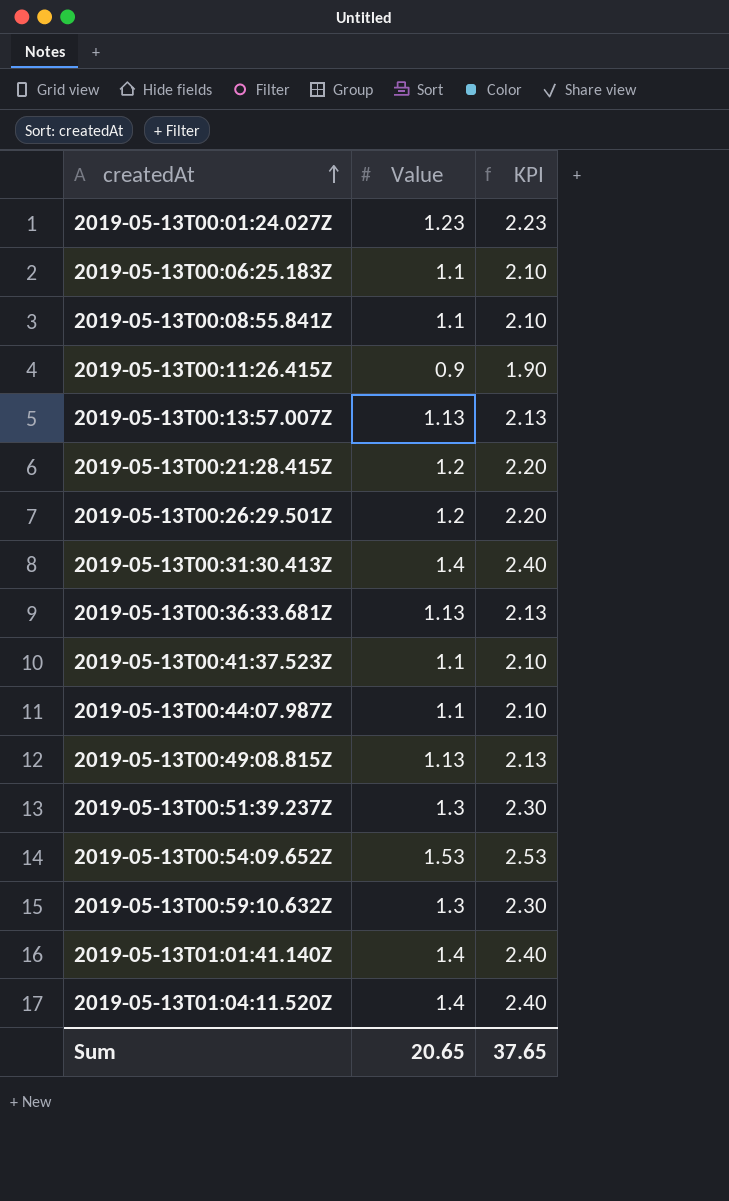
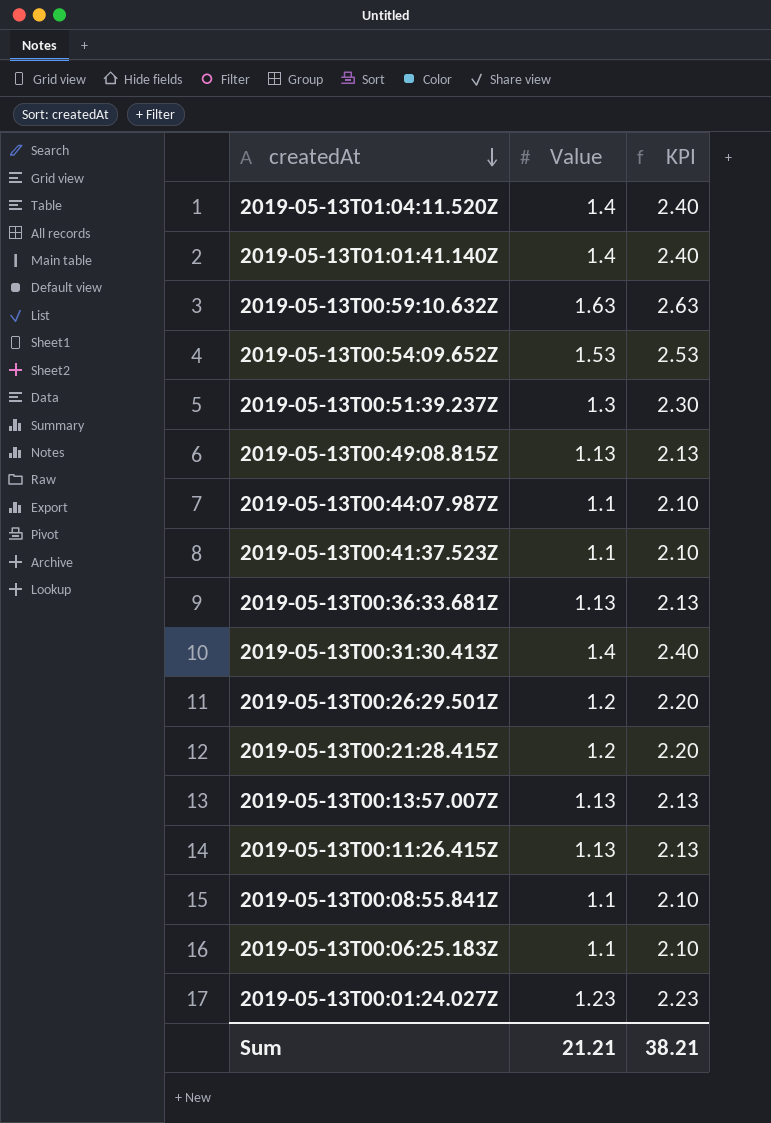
row order: createdAt ascending -> createdAt descending
2019-05-13T00:59:10.632Z | Value: 1.3 -> 1.63
2019-05-13T00:59:10.632Z | KPI: 2.30 -> 2.63
2019-05-13T00:11:26.415Z | Value: 0.9 -> 1.13
2019-05-13T00:11:26.415Z | KPI: 1.90 -> 2.13
Sum | Value: 20.65 -> 21.21
Sum | KPI: 37.65 -> 38.21

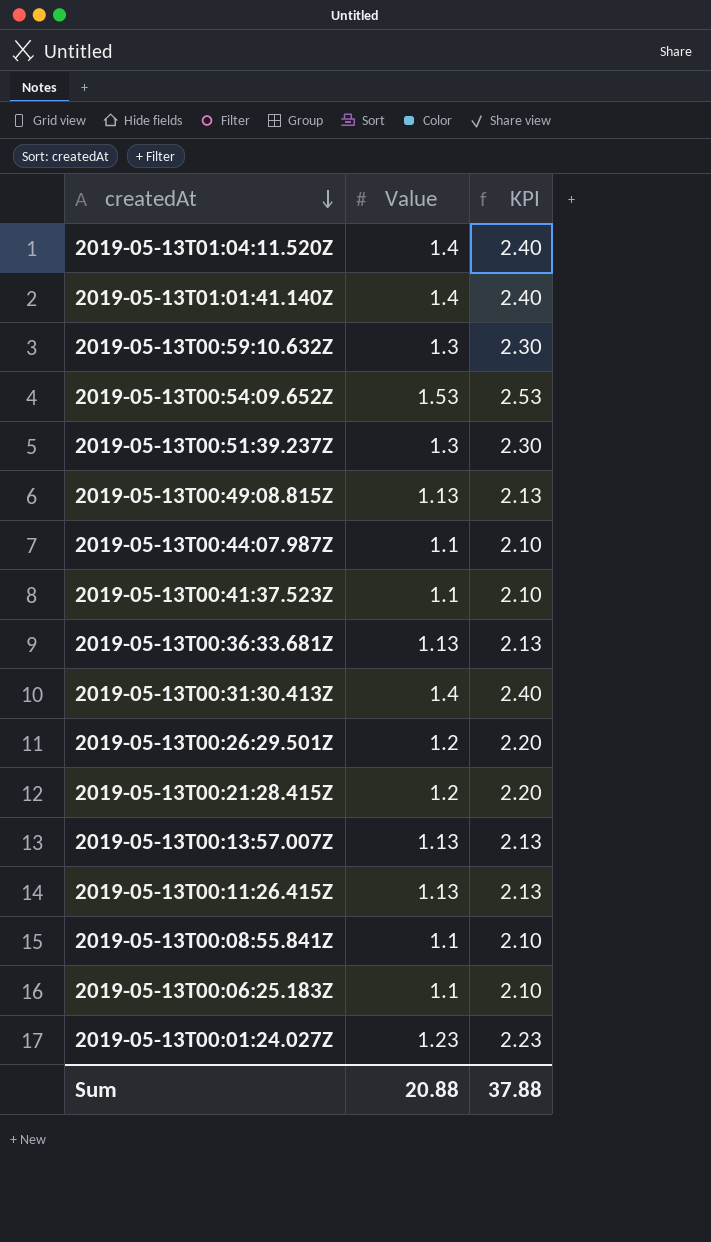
2019-05-13T00:59:10.632Z | Value: 1.63 -> 1.3
2019-05-13T00:59:10.632Z | KPI: 2.63 -> 2.30
Sum | Value: 21.21 -> 20.88
Sum | KPI: 38.21 -> 37.88

